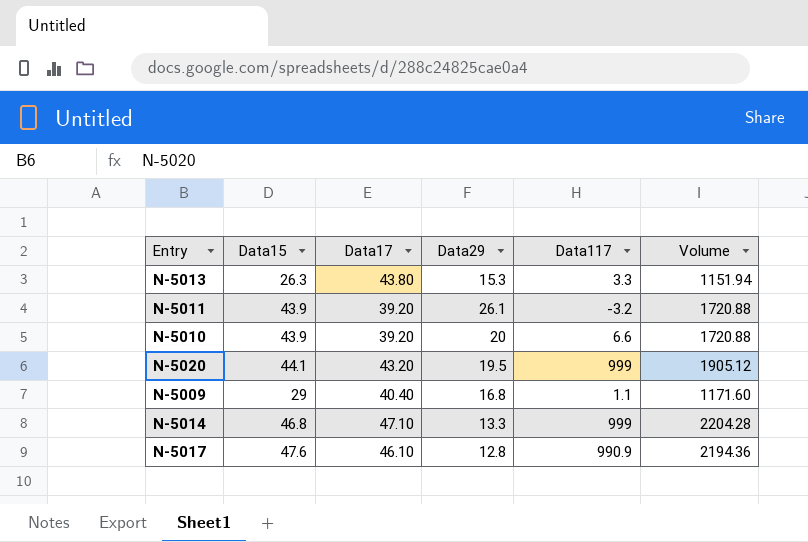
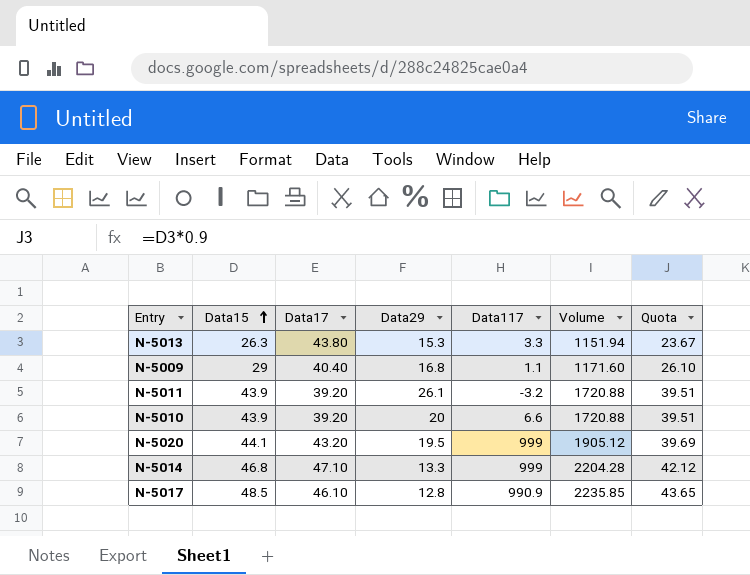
row order: none -> Data15 ascending
column Quota | formula: none -> [Data15] * 0.9
N-5017 | Data15: 47.6 -> 48.5
N-5017 | Volume: 2194.36 -> 2235.85

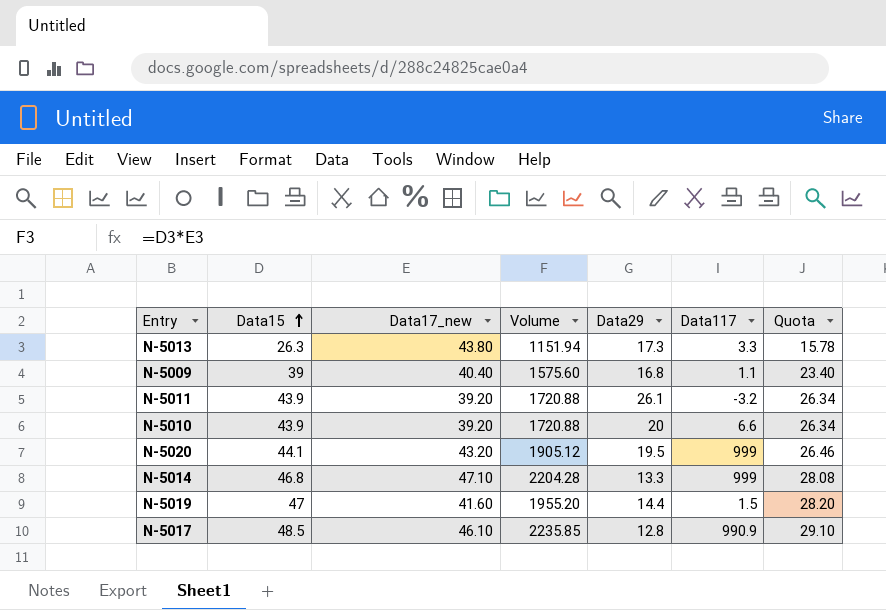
column name: Data17 -> Data17_new
column Volume | position: 6 -> 4
column Quota | formula: [Data15] * 0.9 -> [Data15] * 0.6
N-5013 | Data29: 15.3 -> 17.3
N-5009 | Data15: 29 -> 39
N-5009 | Volume: 1171.60 -> 1575.60
row N-5019: none -> 47 | 41.60 | 1955.20 | 14.4 | 1.5 | 28.20

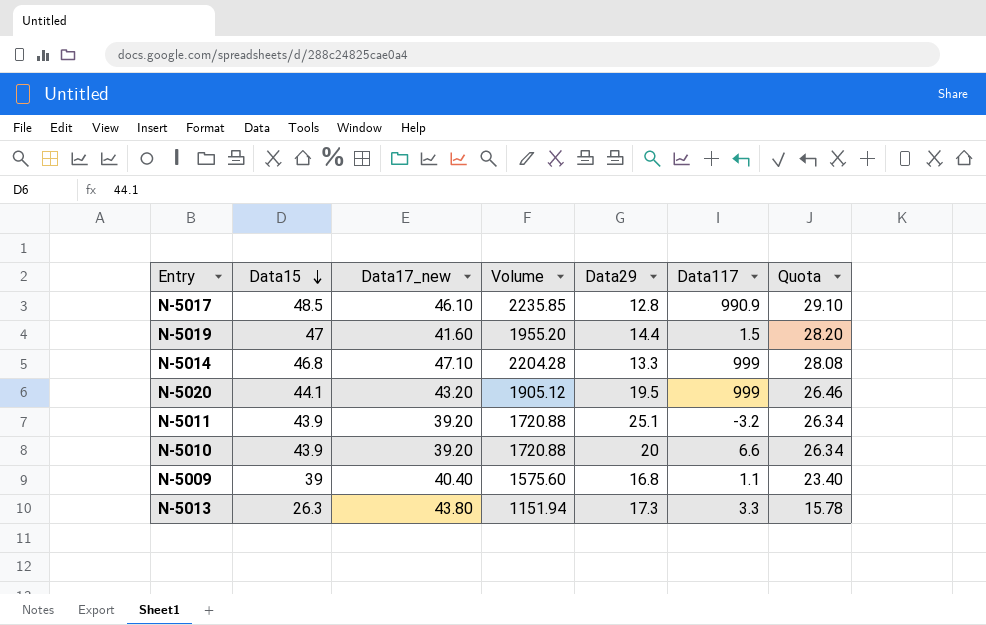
row order: Data15 ascending -> Data15 descending
N-5011 | Data29: 26.1 -> 25.1

